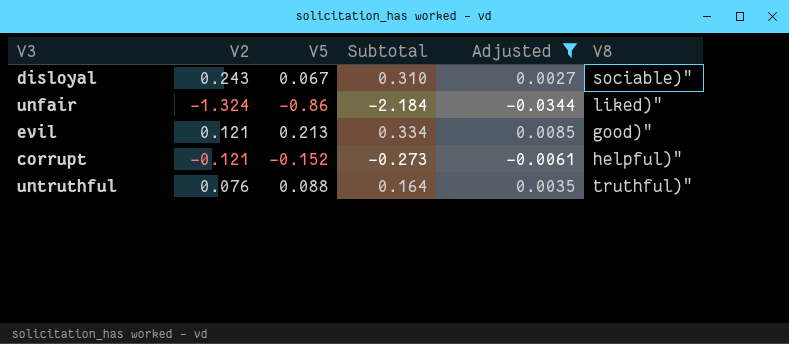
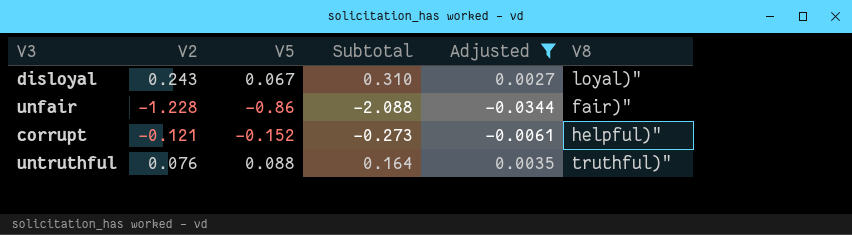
row evil: 0.121 | 0.213 | 0.334 | 0.0085 | good)" -> none
disloyal | V8: sociable)" -> loyal)"
unfair | V2: -1.324 -> -1.228
unfair | Subtotal: -2.184 -> -2.088
unfair | V8: liked)" -> fair)"

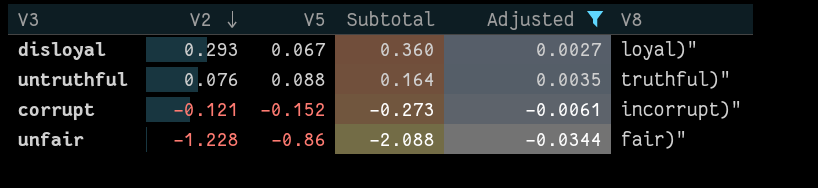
row order: none -> V2 descending
disloyal | V2: 0.243 -> 0.293
disloyal | Subtotal: 0.310 -> 0.360
corrupt | V8: helpful)" -> incorrupt)"

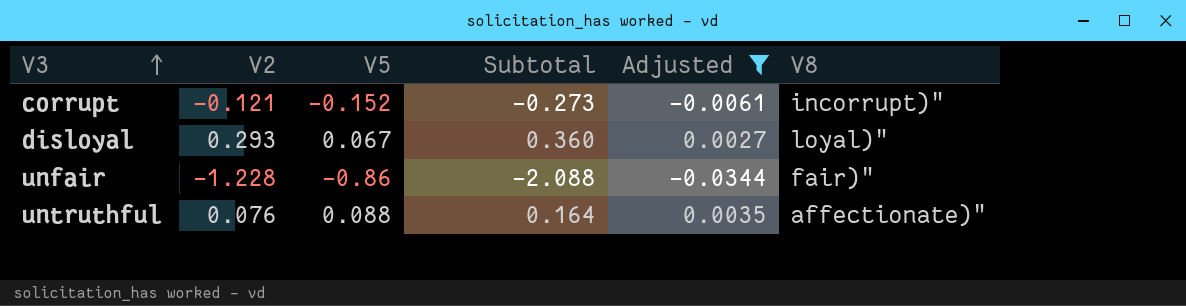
row order: V2 descending -> V3 ascending
untruthful | V8: truthful)" -> affectionate)"

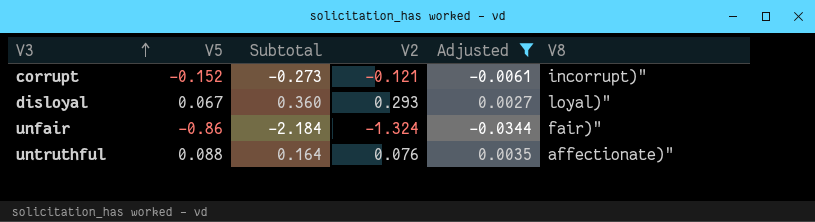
column V2 | position: 2 -> 4
unfair | Subtotal: -2.088 -> -2.184
unfair | V2: -1.228 -> -1.324

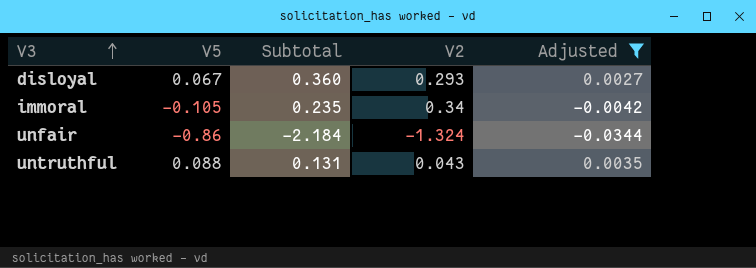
column V8 | position: 6 -> none
row corrupt: -0.152 | -0.273 | -0.121 | -0.0061 | incorrupt)" -> none
row immoral: none -> -0.105 | 0.235 | 0.34 | -0.0042
untruthful | Subtotal: 0.164 -> 0.131
untruthful | V2: 0.076 -> 0.043

